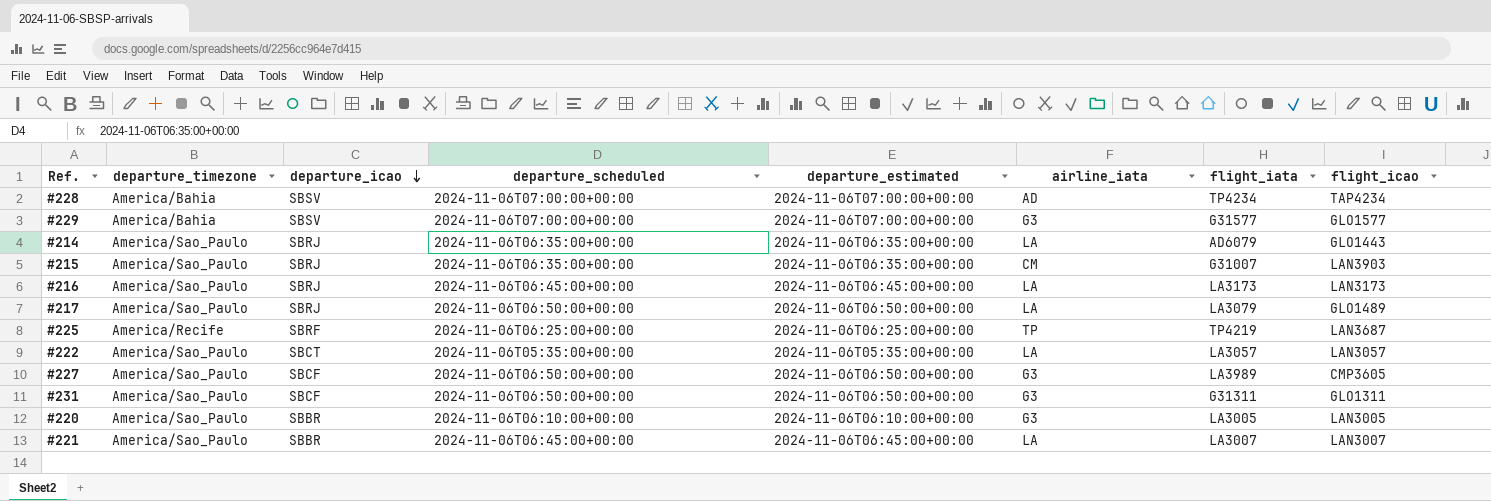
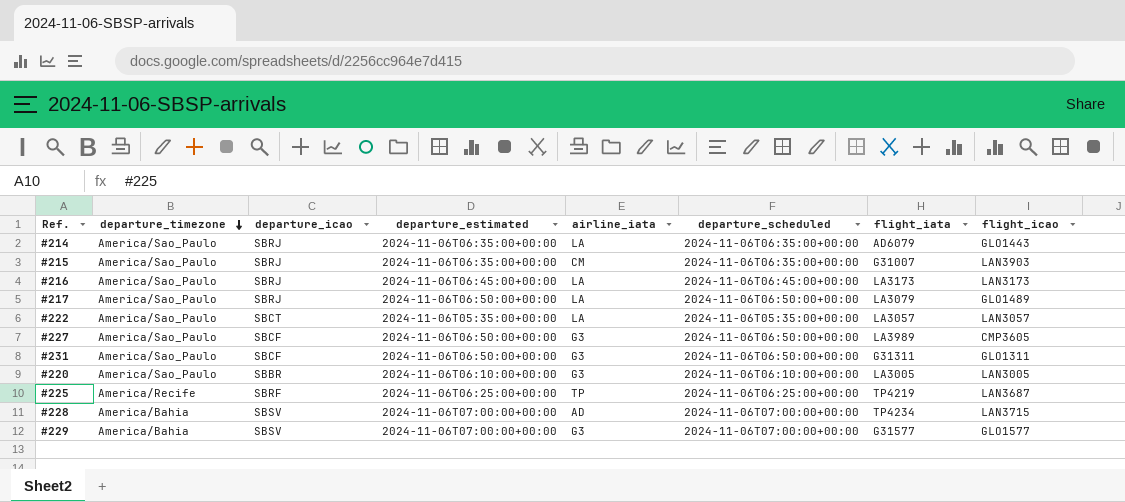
row order: departure_icao descending -> departure_timezone descending
column departure_scheduled | position: 4 -> 6
row #221: America/Sao_Paulo | SBBR | 2024-11-06T06:45:00+00:00 | 2024-11-06T06:45:00+00:00 | LA | LA3007 | LAN3007 -> none
#228 | flight_icao: TAP4234 -> LAN3715

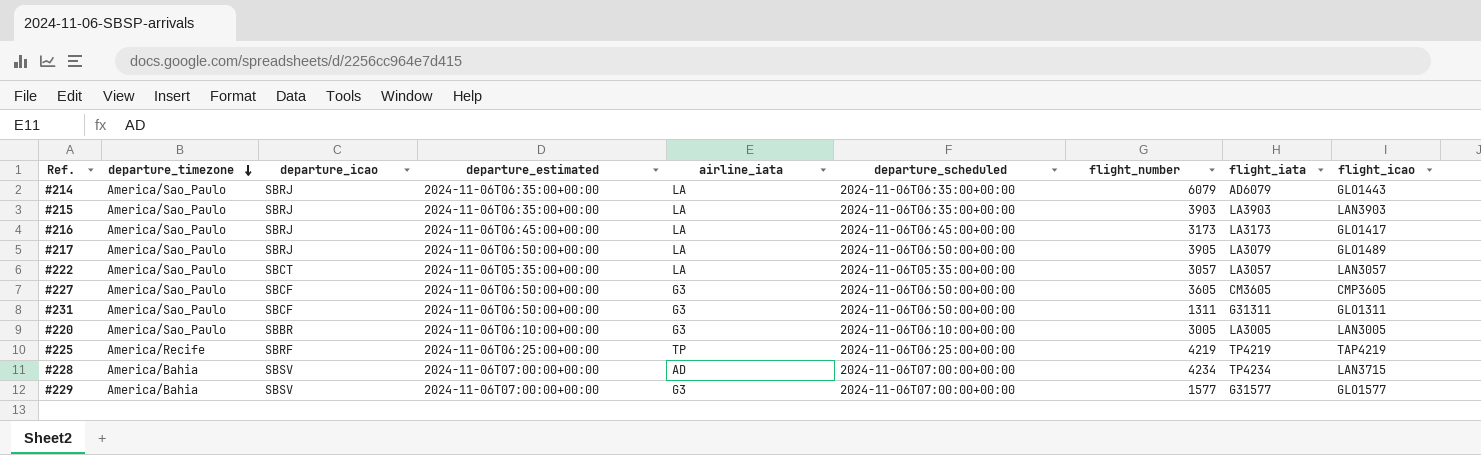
column flight_number | position: none -> 7
#215 | airline_iata: CM -> LA
#215 | flight_iata: G31007 -> LA3903
#216 | flight_icao: LAN3173 -> GLO1417
#227 | flight_iata: LA3989 -> CM3605
#225 | flight_icao: LAN3687 -> TAP4219

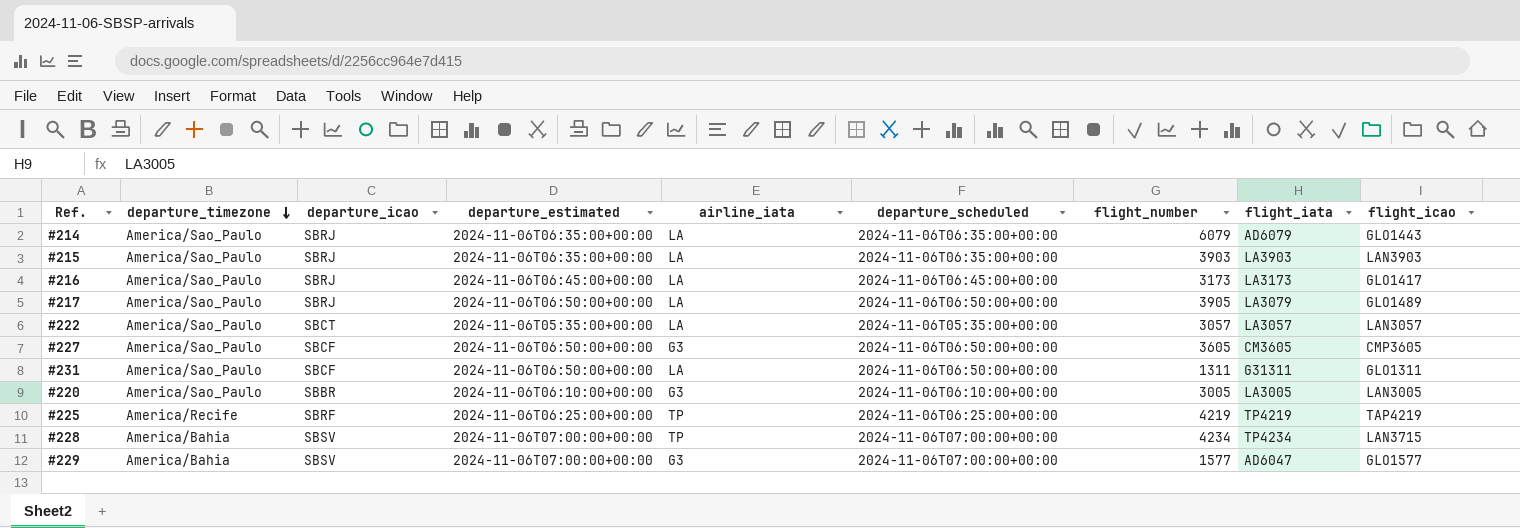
#231 | airline_iata: G3 -> LA
#228 | airline_iata: AD -> TP
#229 | flight_iata: G31577 -> AD6047

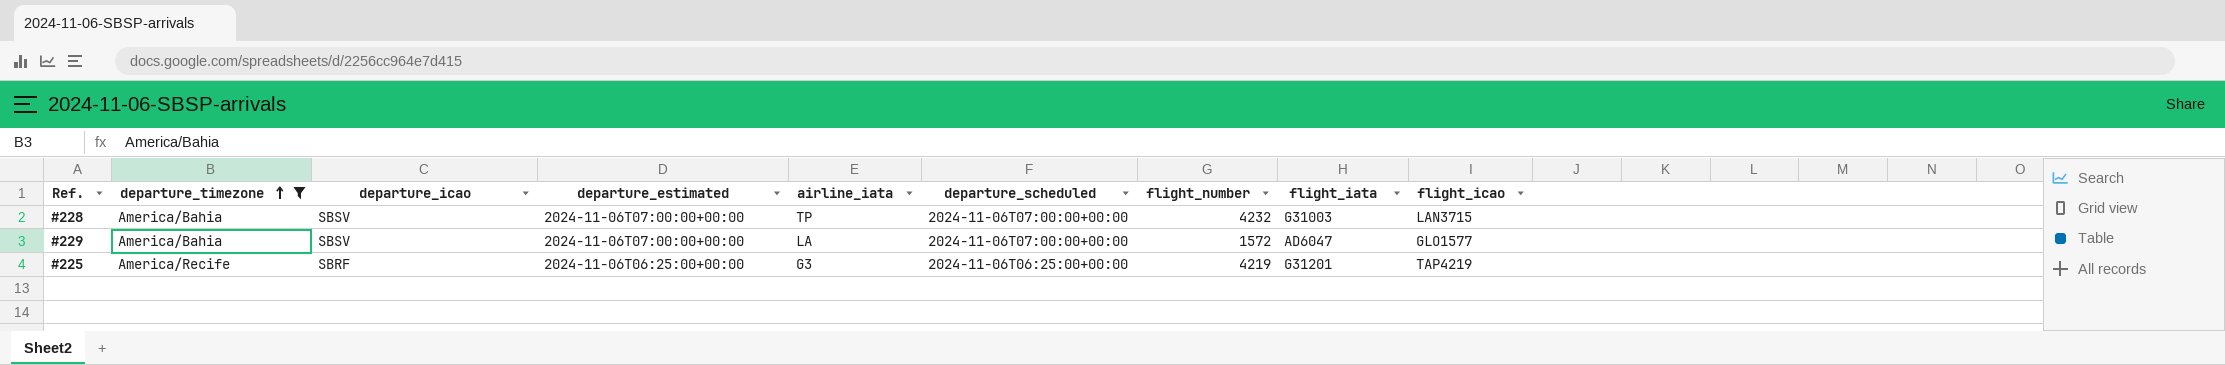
filter: none -> departure_timezone != America/Sao_Paulo
row order: departure_timezone descending -> departure_timezone ascending
#228 | flight_number: 4234 -> 4232
#228 | flight_iata: TP4234 -> G31003
#229 | airline_iata: G3 -> LA
#229 | flight_number: 1577 -> 1572
#225 | airline_iata: TP -> G3
#225 | flight_iata: TP4219 -> G31201

